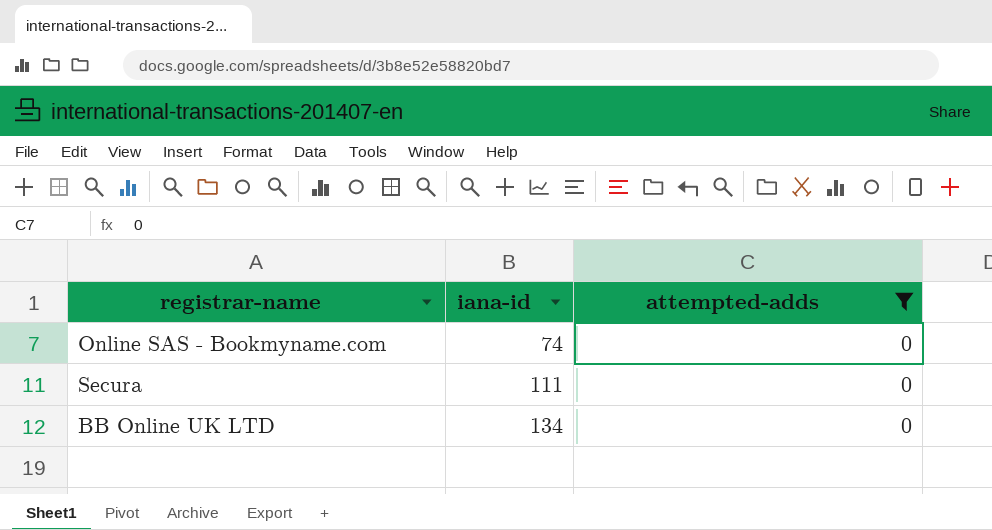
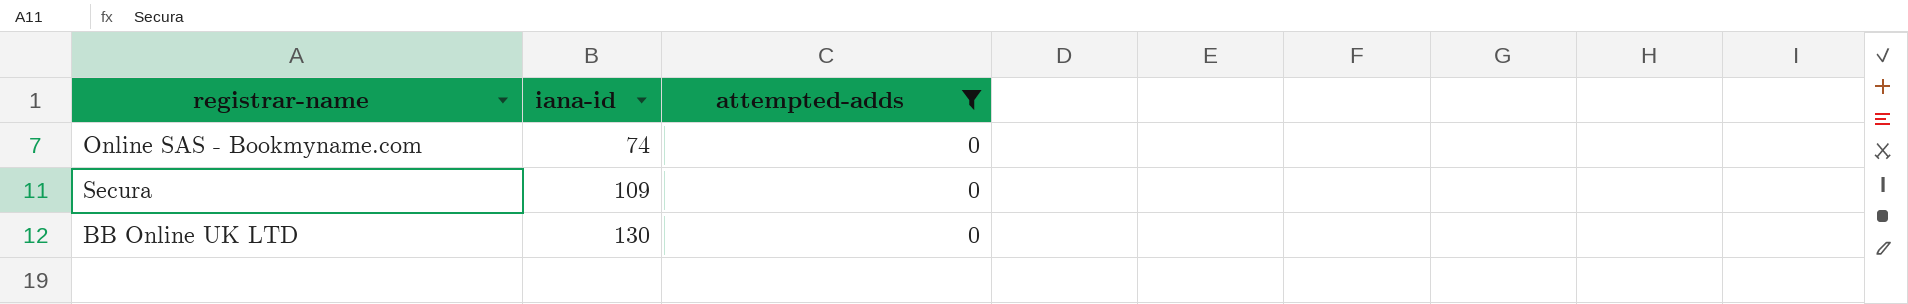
Secura | iana-id: 111 -> 109
BB Online UK LTD | iana-id: 134 -> 130

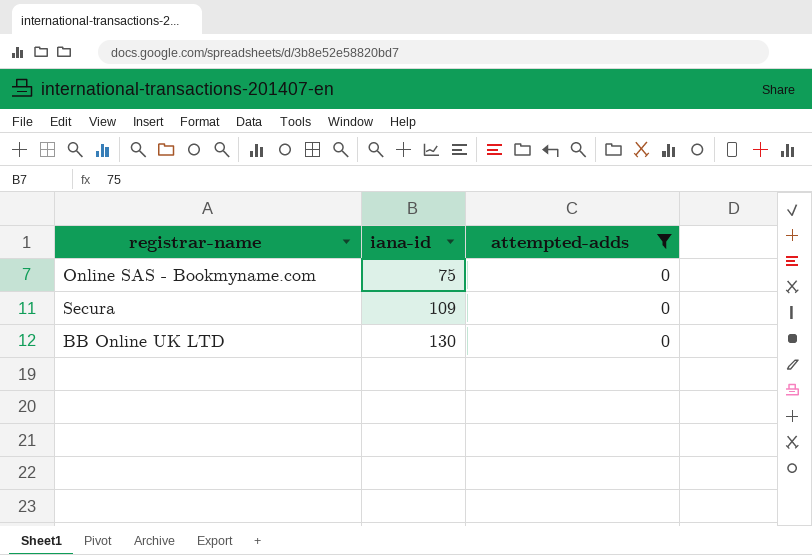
Online SAS - Bookmyname.com | iana-id: 74 -> 75

